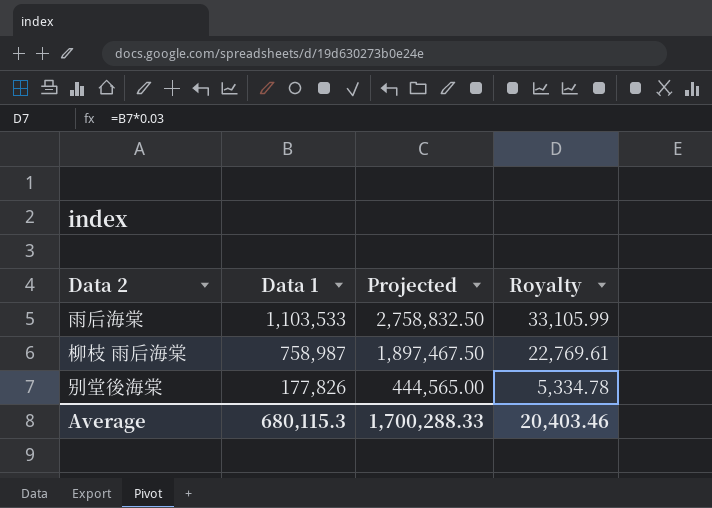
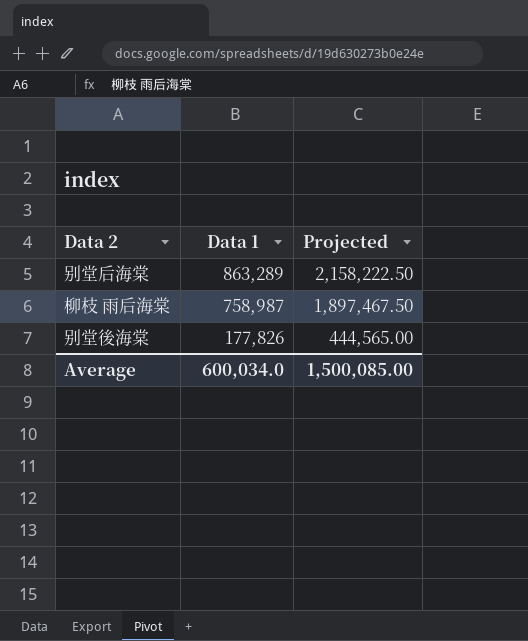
column Royalty | formula: [Data 1] * 0.03 -> none
row 雨后海棠: 1,103,533 | 2,758,832.50 | 33,105.99 -> none
row 别堂后海棠: none -> 863,289 | 2,158,222.50
Average | Data 1: 680,115.3 -> 600,034.0
Average | Projected: 1,700,288.33 -> 1,500,085.00

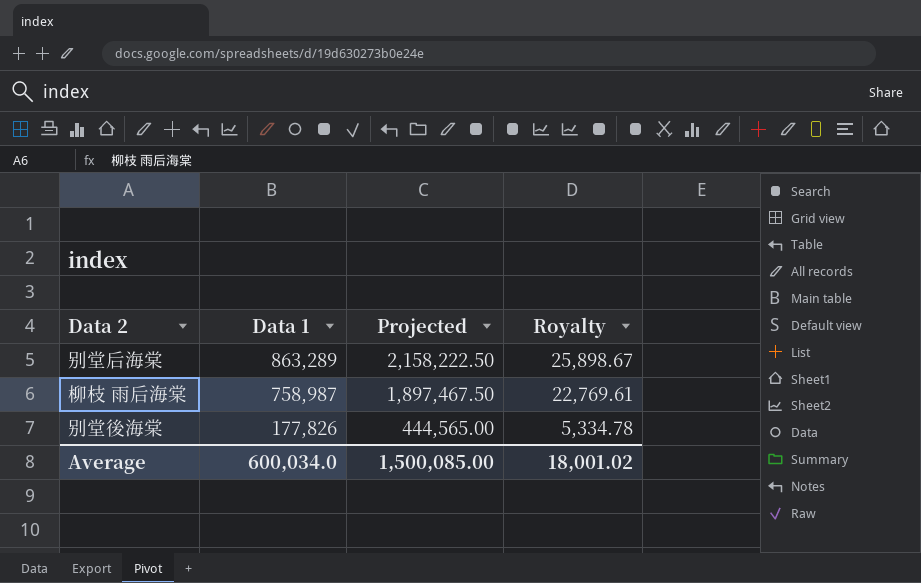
column Royalty | formula: none -> [Data 1] * 0.03

